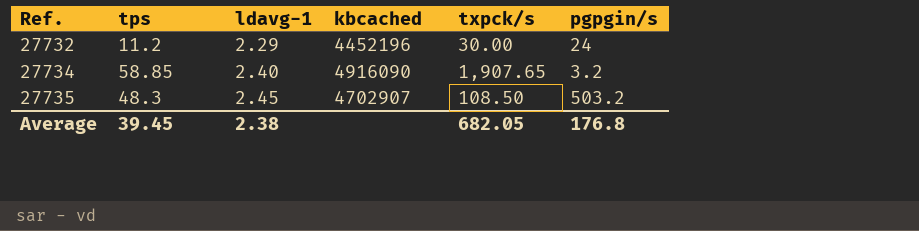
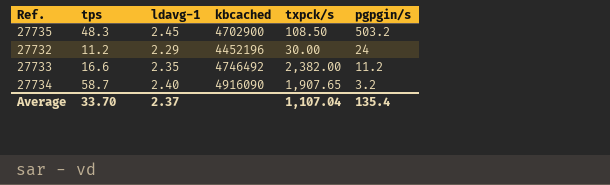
row order: Ref. ascending -> pgpgin/s descending
27735 | kbcached: 4702907 -> 4702900
row 27733: none -> 16.6 | 2.35 | 4746492 | 2,382.00 | 11.2
27734 | tps: 58.85 -> 58.7
Average | tps: 39.45 -> 33.70
Average | ldavg-1: 2.38 -> 2.37
Average | txpck/s: 682.05 -> 1,107.04
Average | pgpgin/s: 176.8 -> 135.4

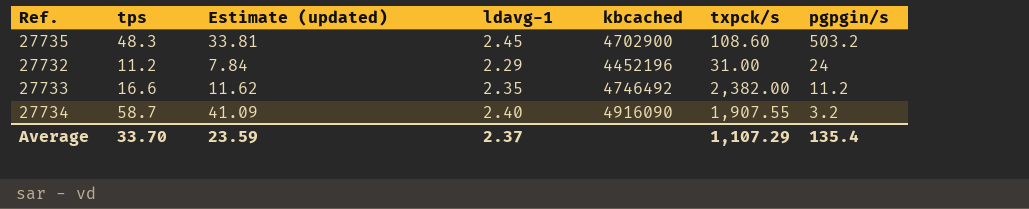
column Estimate (updated) | formula: none -> [tps] * 0.7
27735 | txpck/s: 108.50 -> 108.60
27732 | txpck/s: 30.00 -> 31.00
27734 | txpck/s: 1,907.65 -> 1,907.55
Average | txpck/s: 1,107.04 -> 1,107.29

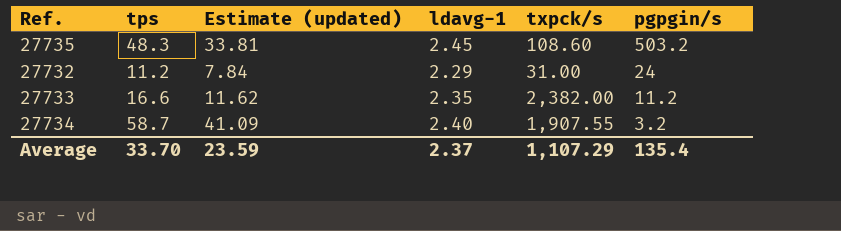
column kbcached | position: 5 -> none

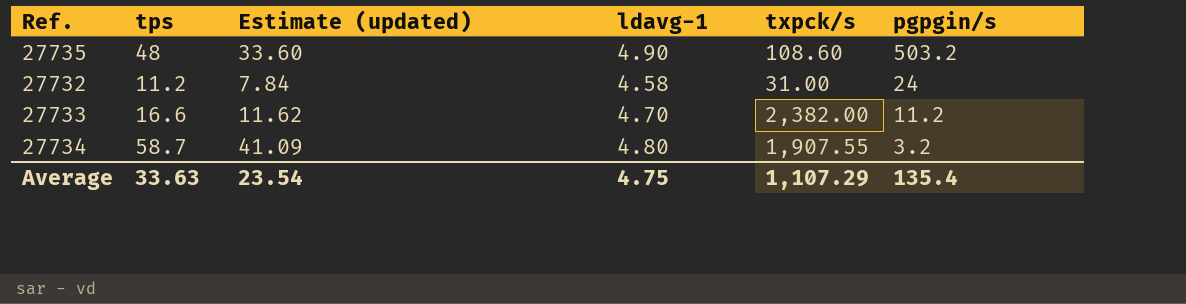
27735 | tps: 48.3 -> 48
27735 | Estimate (updated): 33.81 -> 33.60
27735 | ldavg-1: 2.45 -> 4.90
27732 | ldavg-1: 2.29 -> 4.58
27733 | ldavg-1: 2.35 -> 4.70
27734 | ldavg-1: 2.40 -> 4.80
Average | tps: 33.70 -> 33.63
Average | Estimate (updated): 23.59 -> 23.54
Average | ldavg-1: 2.37 -> 4.75

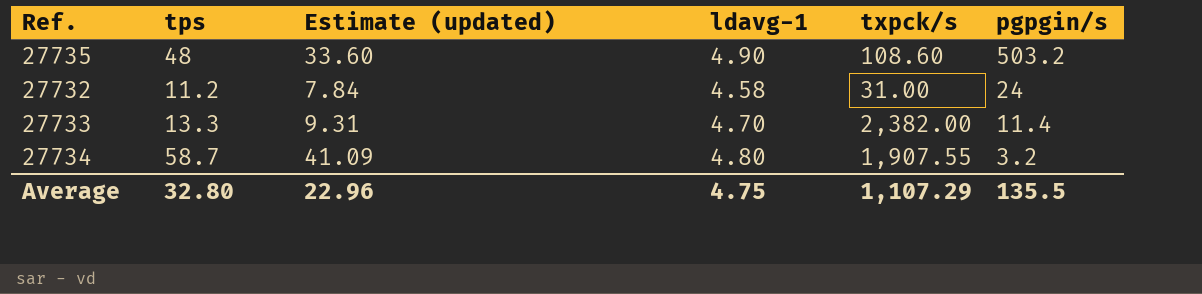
27733 | tps: 16.6 -> 13.3
27733 | Estimate (updated): 11.62 -> 9.31
27733 | pgpgin/s: 11.2 -> 11.4
Average | tps: 33.63 -> 32.80
Average | Estimate (updated): 23.54 -> 22.96
Average | pgpgin/s: 135.4 -> 135.5

